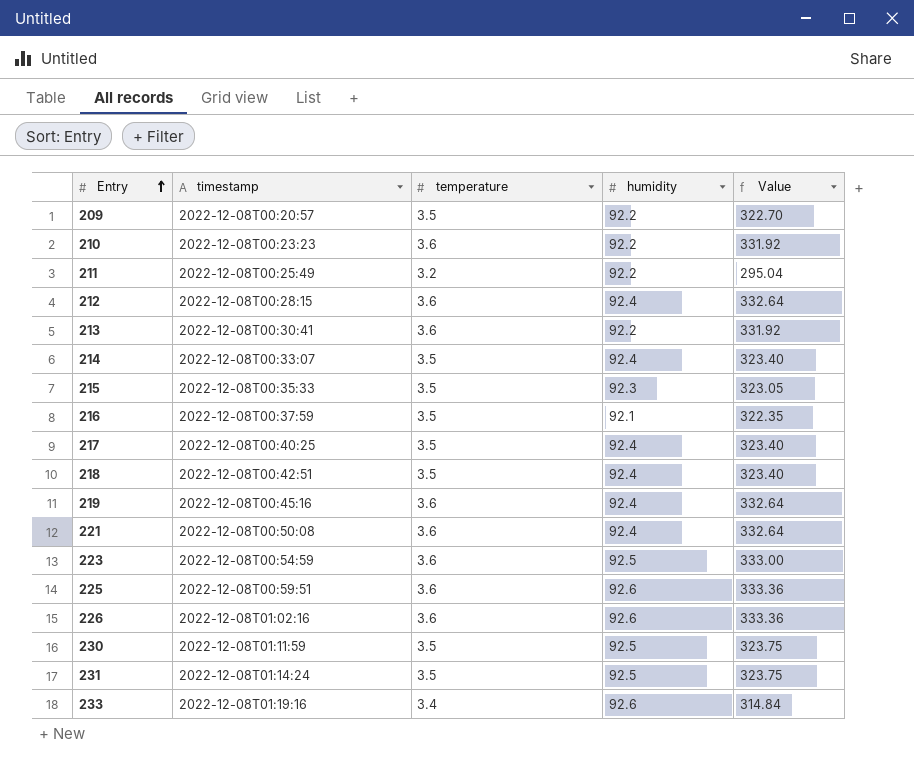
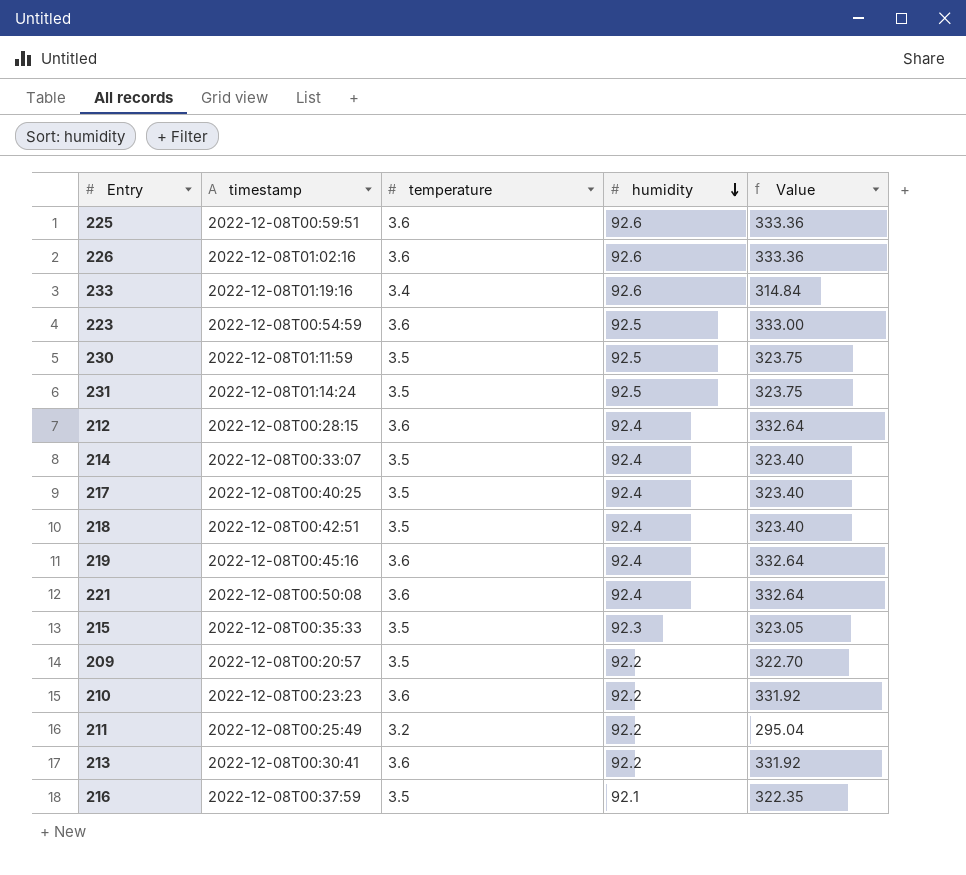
row order: Entry ascending -> humidity descending

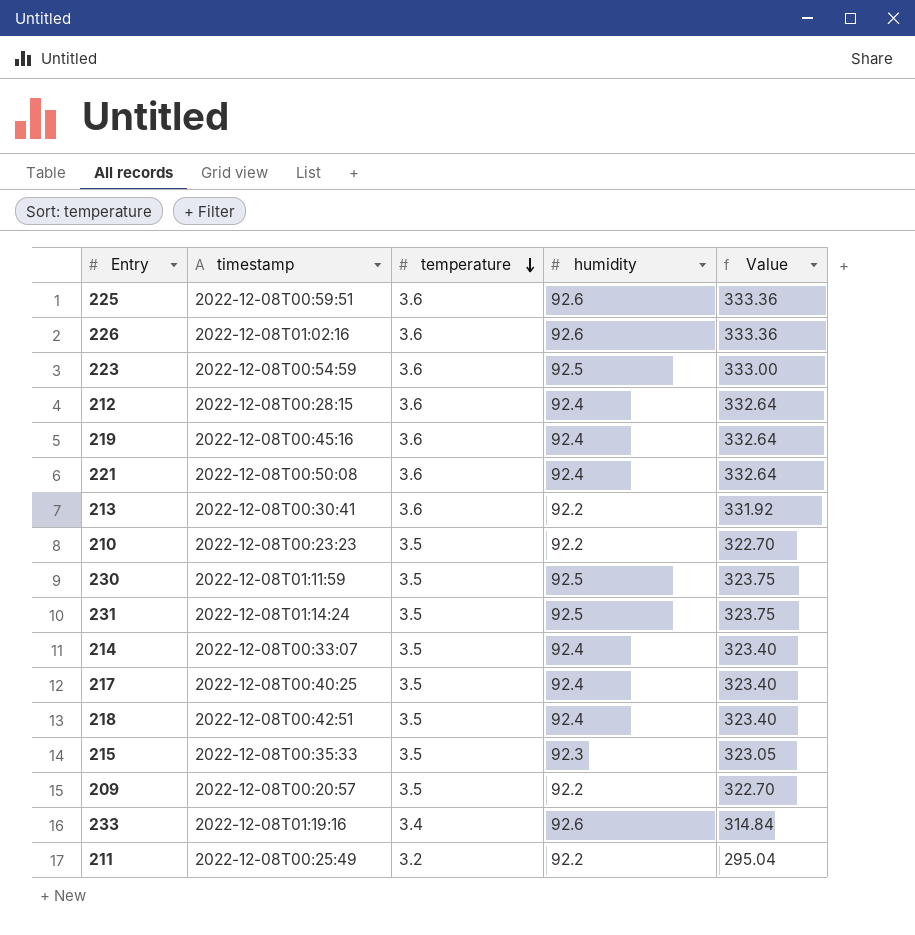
row order: humidity descending -> temperature descending
row 216: 2022-12-08T00:37:59 | 3.5 | 92.1 | 322.35 -> none
210 | temperature: 3.6 -> 3.5
210 | Value: 331.92 -> 322.70

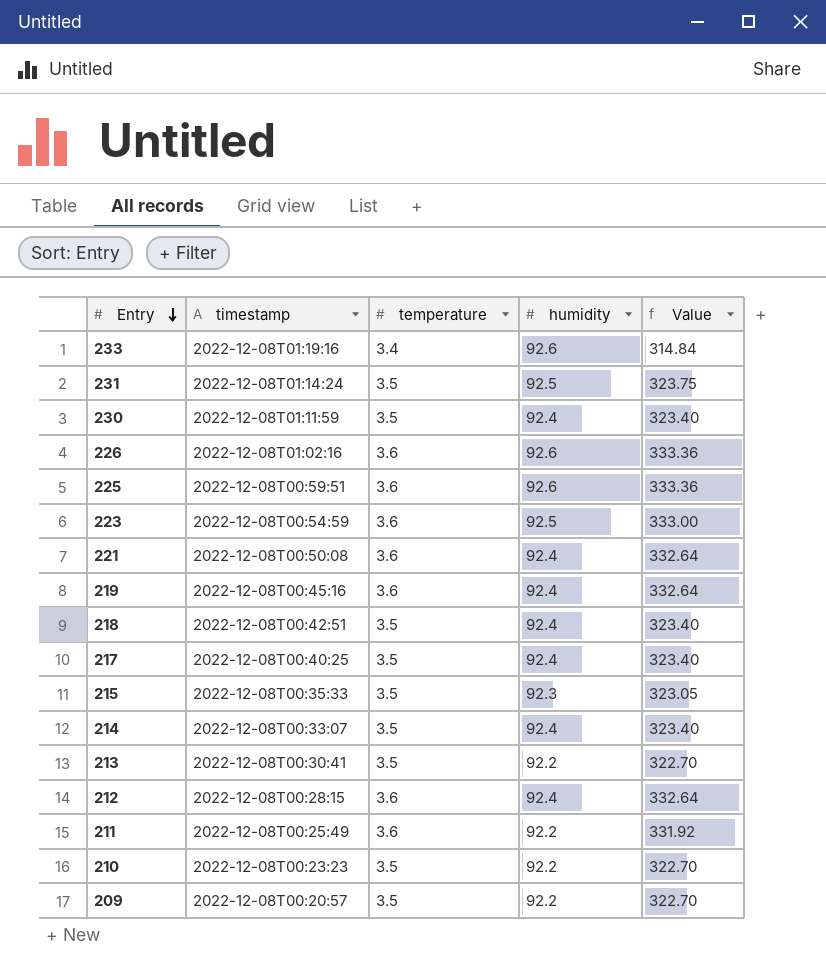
row order: temperature descending -> Entry descending
230 | humidity: 92.5 -> 92.4
230 | Value: 323.75 -> 323.40
213 | temperature: 3.6 -> 3.5
213 | Value: 331.92 -> 322.70
211 | temperature: 3.2 -> 3.6
211 | Value: 295.04 -> 331.92

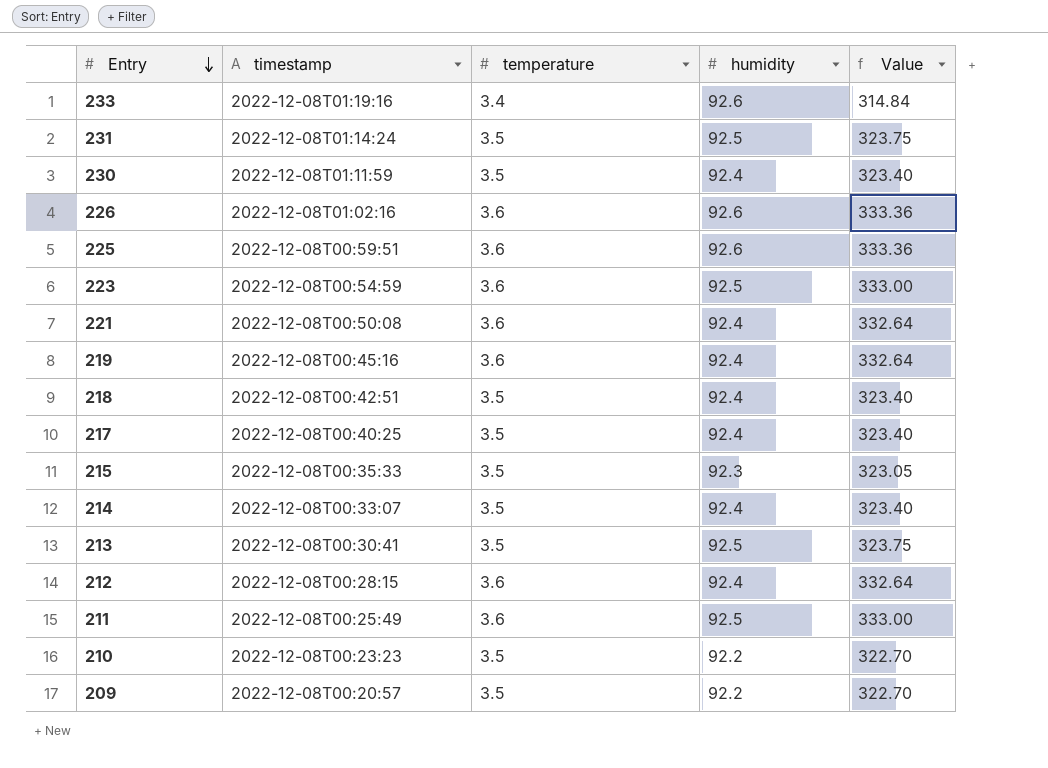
213 | humidity: 92.2 -> 92.5
213 | Value: 322.70 -> 323.75
211 | humidity: 92.2 -> 92.5
211 | Value: 331.92 -> 333.00

